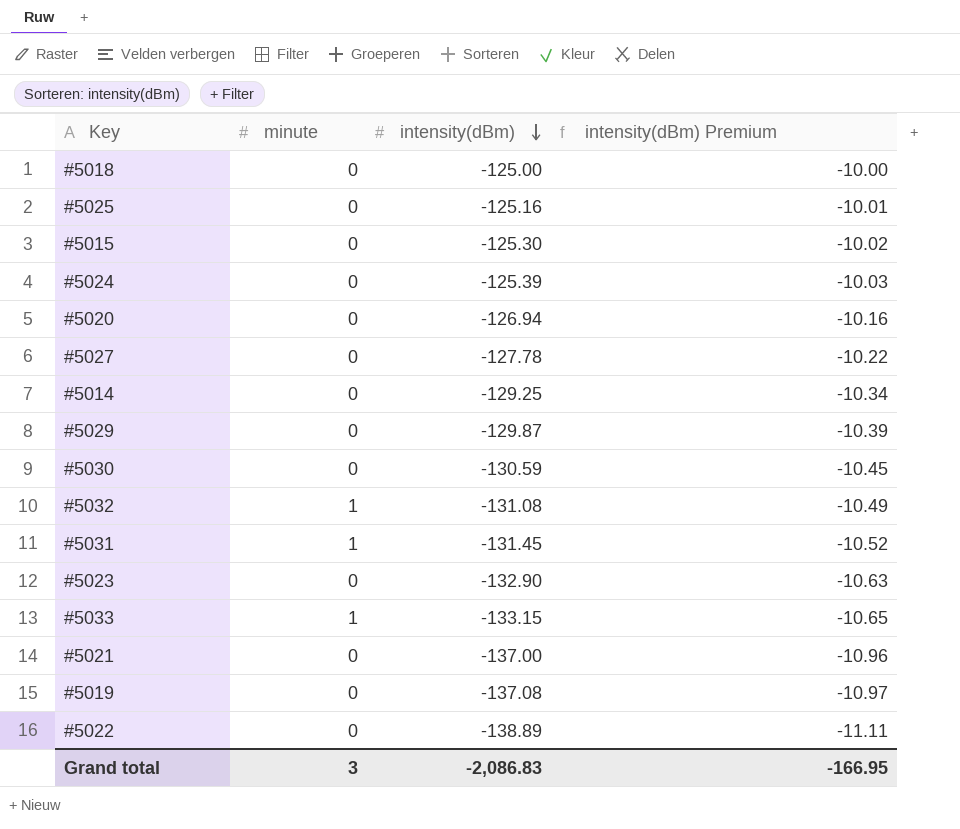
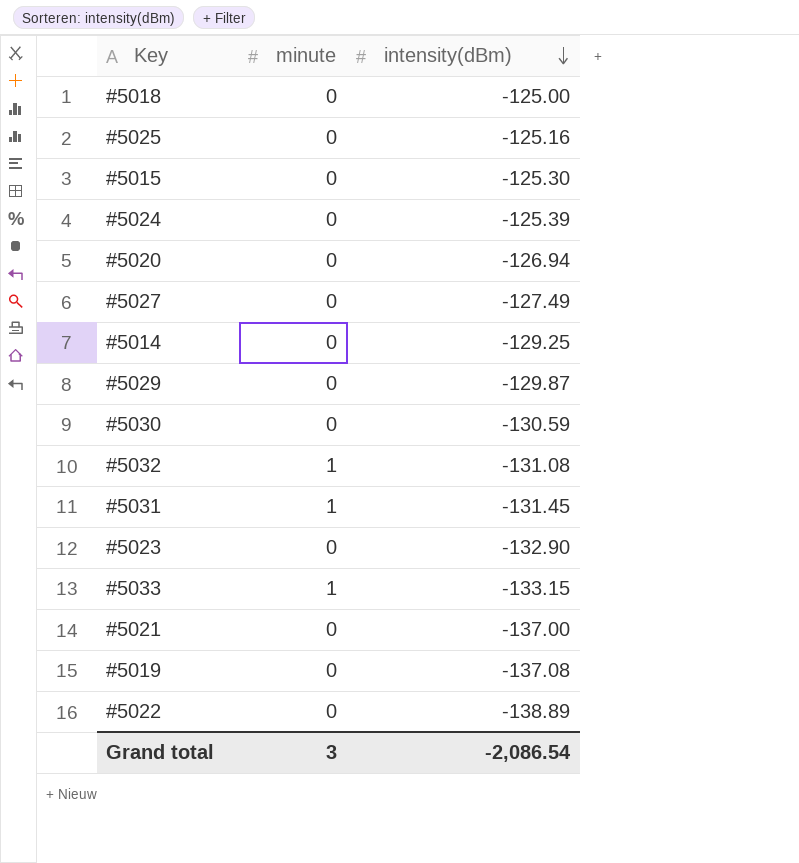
column intensity(dBm) Premium | formula: [intensity(dBm)] * 0.08 -> none
#5027 | intensity(dBm): -127.78 -> -127.49
Grand total | intensity(dBm): -2,086.83 -> -2,086.54

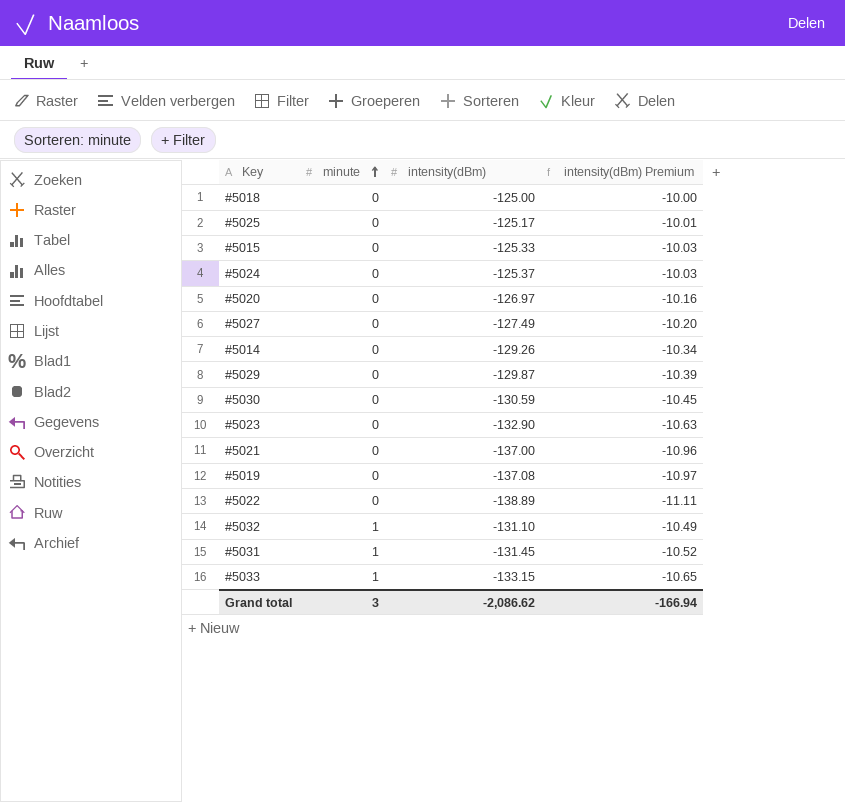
row order: intensity(dBm) descending -> minute ascending
column intensity(dBm) Premium | formula: none -> [intensity(dBm)] * 0.08
#5025 | intensity(dBm): -125.16 -> -125.17
#5015 | intensity(dBm): -125.30 -> -125.33
#5024 | intensity(dBm): -125.39 -> -125.37
#5020 | intensity(dBm): -126.94 -> -126.97
#5014 | intensity(dBm): -129.25 -> -129.26
#5032 | intensity(dBm): -131.08 -> -131.10
Grand total | intensity(dBm): -2,086.54 -> -2,086.62

